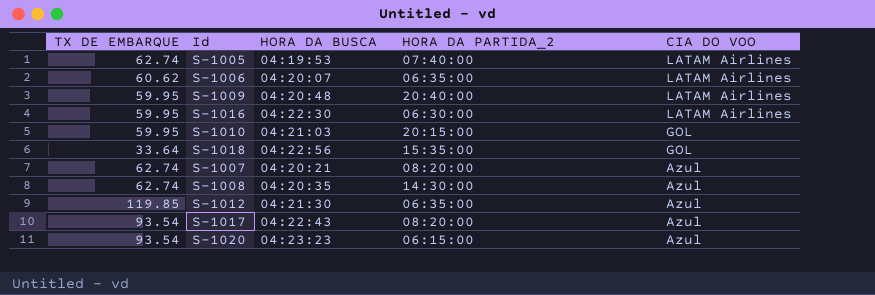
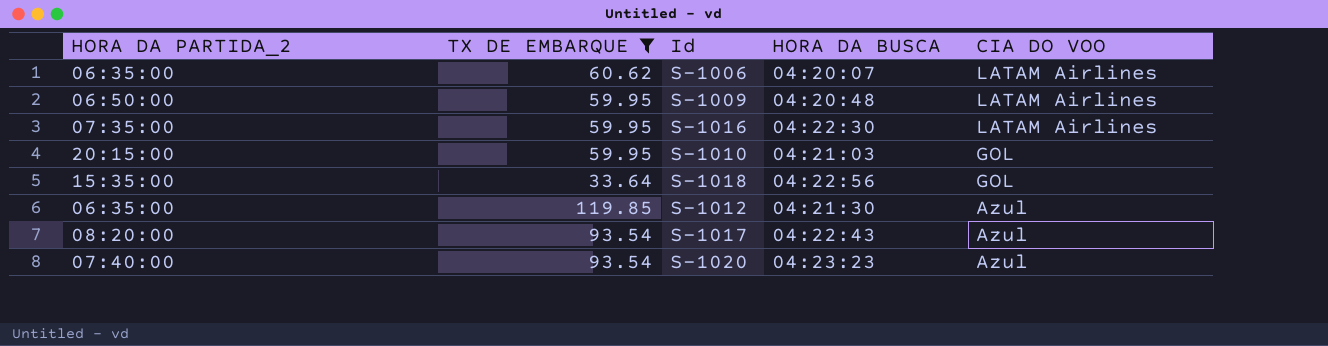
filter: none -> TX DE EMBARQUE != 62.74
column HORA DA PARTIDA_2 | position: 4 -> 1
S-1009 | HORA DA PARTIDA_2: 20:40:00 -> 06:50:00
S-1016 | HORA DA PARTIDA_2: 06:30:00 -> 07:35:00
S-1020 | HORA DA PARTIDA_2: 06:15:00 -> 07:40:00

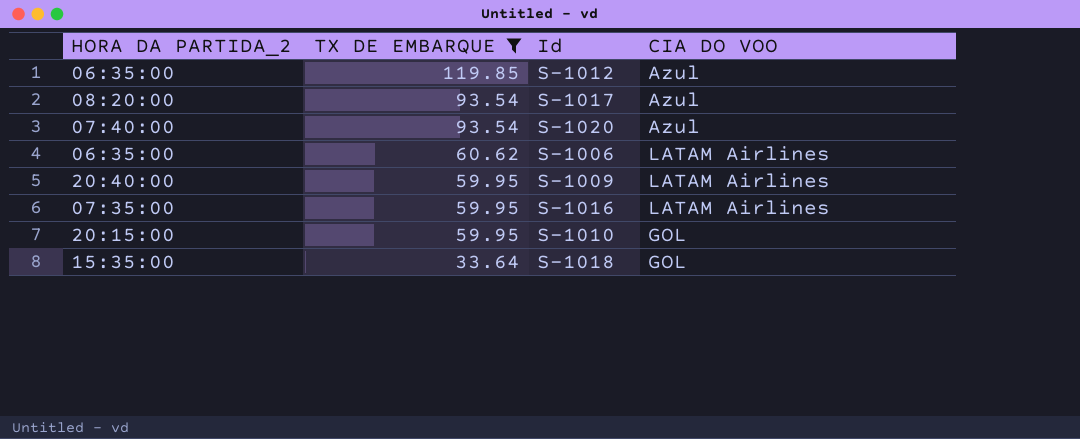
row order: CIA DO VOO descending -> TX DE EMBARQUE descending
column HORA DA BUSCA | position: 4 -> none
S-1009 | HORA DA PARTIDA_2: 06:50:00 -> 20:40:00

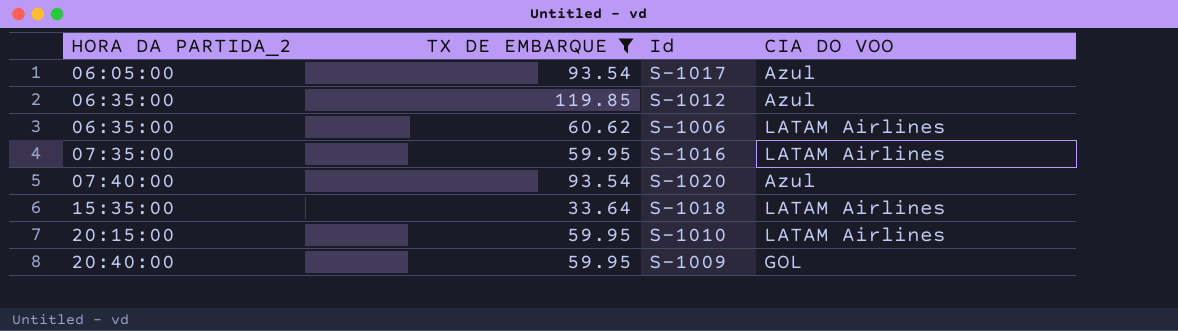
row order: TX DE EMBARQUE descending -> HORA DA PARTIDA_2 ascending
S-1017 | HORA DA PARTIDA_2: 08:20:00 -> 06:05:00
S-1018 | CIA DO VOO: GOL -> LATAM Airlines
S-1010 | CIA DO VOO: GOL -> LATAM Airlines
S-1009 | CIA DO VOO: LATAM Airlines -> GOL

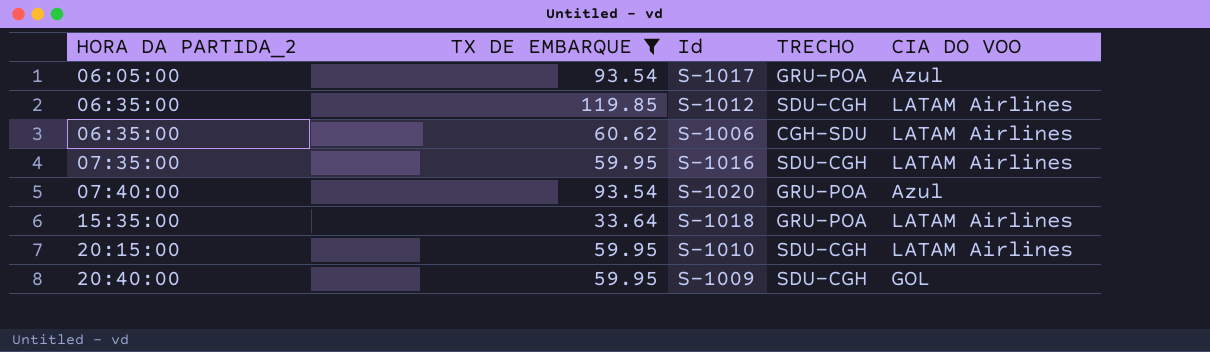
column TRECHO | position: none -> 4
S-1012 | CIA DO VOO: Azul -> LATAM Airlines

